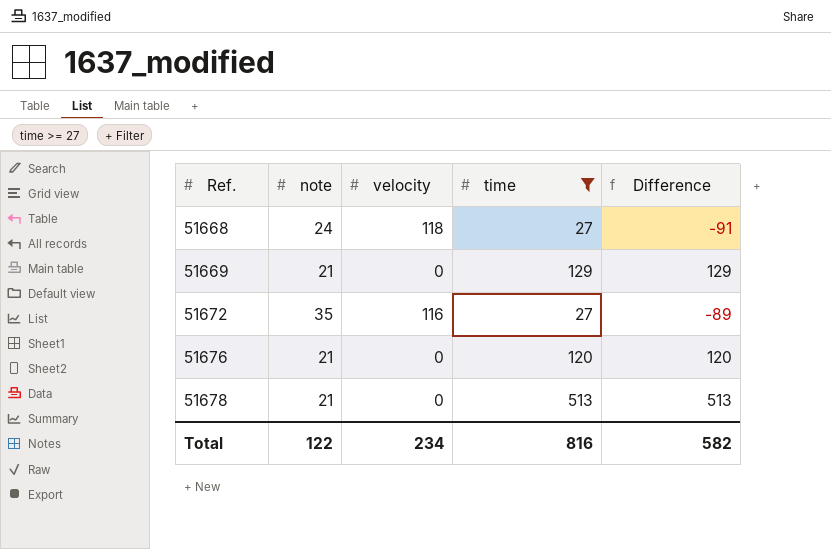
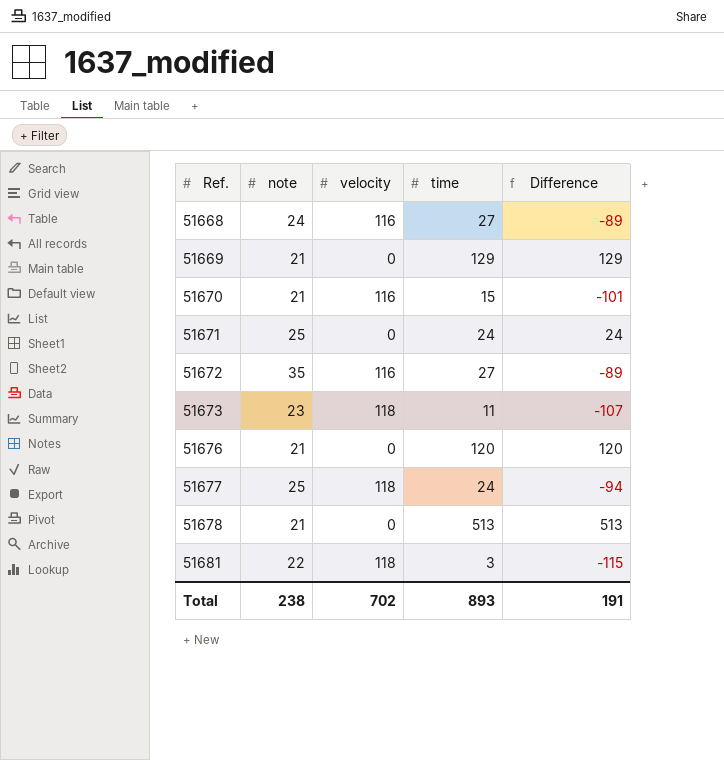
filter: time >= 27 -> none
51668 | velocity: 118 -> 116
51668 | Difference: -91 -> -89
Total | note: 122 -> 238
Total | velocity: 234 -> 702
Total | time: 816 -> 893
Total | Difference: 582 -> 191

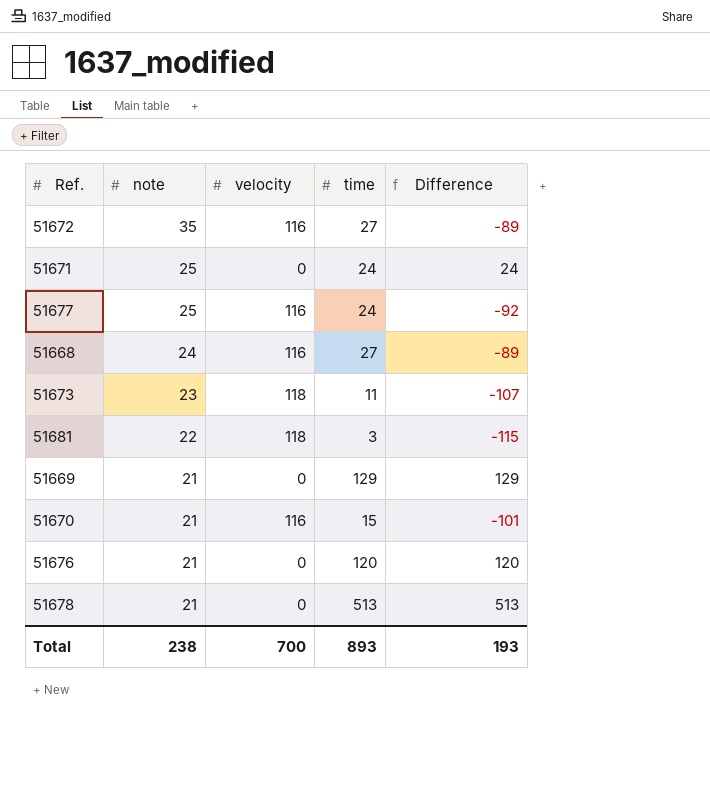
row order: Ref. ascending -> note descending
51677 | velocity: 118 -> 116
51677 | Difference: -94 -> -92
Total | velocity: 702 -> 700
Total | Difference: 191 -> 193

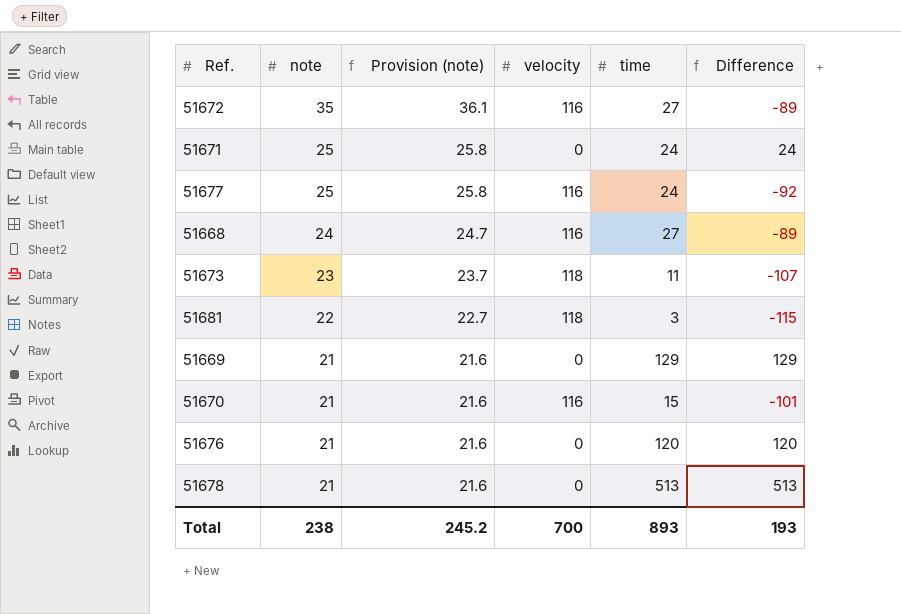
column Provision (note) | formula: none -> [note] * 1.03

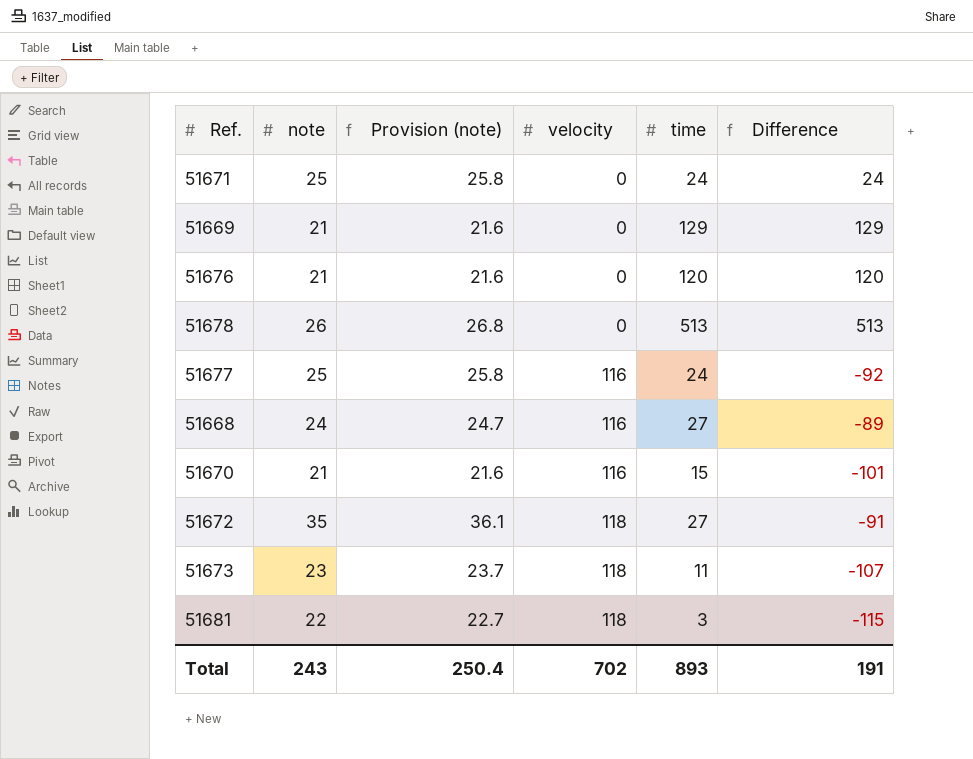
row order: note descending -> velocity ascending
51678 | note: 21 -> 26
51678 | Provision (note): 21.6 -> 26.8
51672 | velocity: 116 -> 118
51672 | Difference: -89 -> -91
Total | note: 238 -> 243
Total | Provision (note): 245.2 -> 250.4
Total | velocity: 700 -> 702
Total | Difference: 193 -> 191

